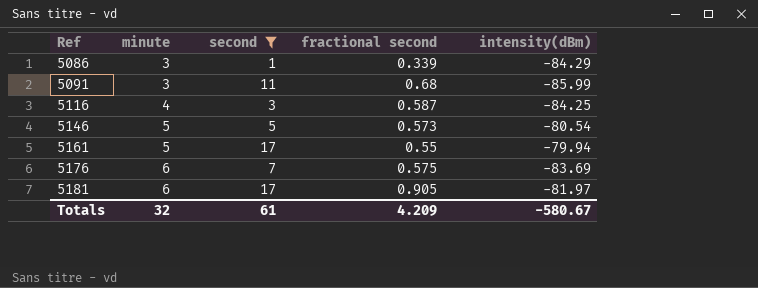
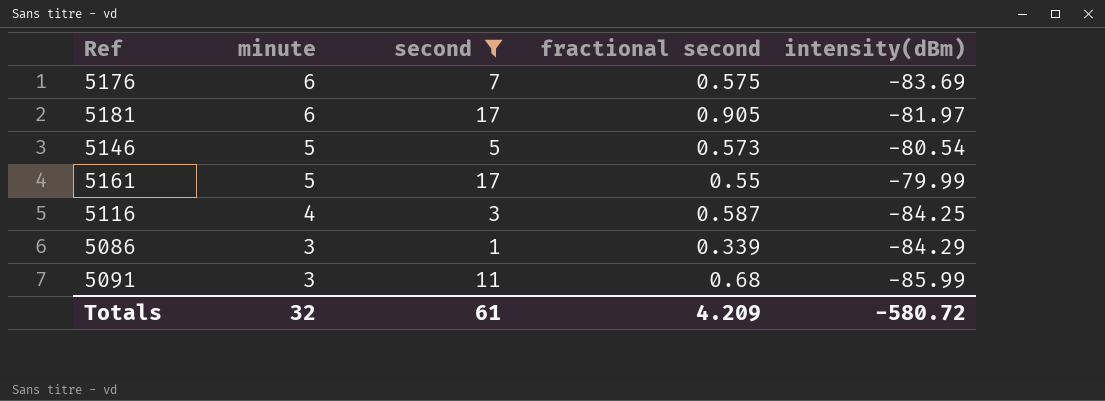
row order: Ref ascending -> minute descending
5161 | intensity(dBm): -79.94 -> -79.99
Totals | intensity(dBm): -580.67 -> -580.72

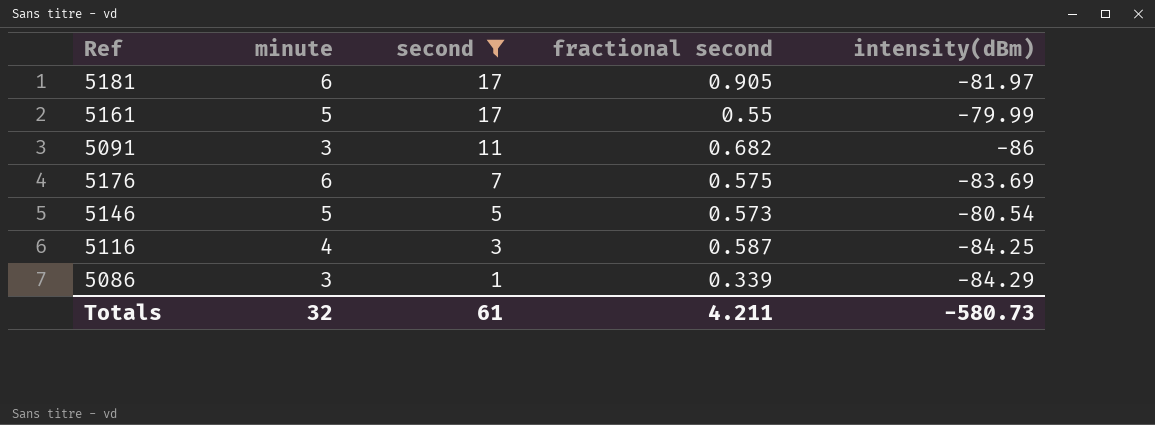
row order: minute descending -> second descending
5091 | fractional second: 0.68 -> 0.682
5091 | intensity(dBm): -85.99 -> -86
Totals | fractional second: 4.209 -> 4.211
Totals | intensity(dBm): -580.72 -> -580.73

